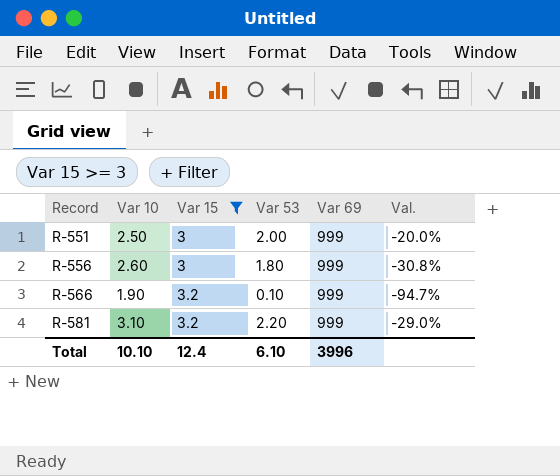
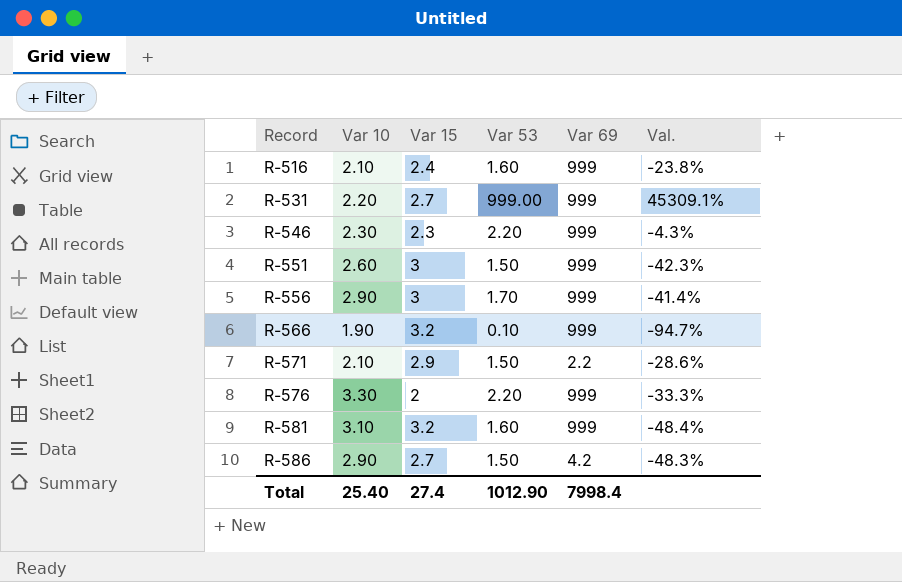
filter: Var 15 >= 3 -> none
R-551 | Var 10: 2.50 -> 2.60
R-551 | Var 53: 2.00 -> 1.50
R-551 | Val.: -20.0% -> -42.3%
R-556 | Var 10: 2.60 -> 2.90
R-556 | Var 53: 1.80 -> 1.70
R-556 | Val.: -30.8% -> -41.4%
R-581 | Var 53: 2.20 -> 1.60
R-581 | Val.: -29.0% -> -48.4%
Total | Var 10: 10.10 -> 25.40
Total | Var 15: 12.4 -> 27.4
Total | Var 53: 6.10 -> 1012.90
Total | Var 69: 3996 -> 7998.4

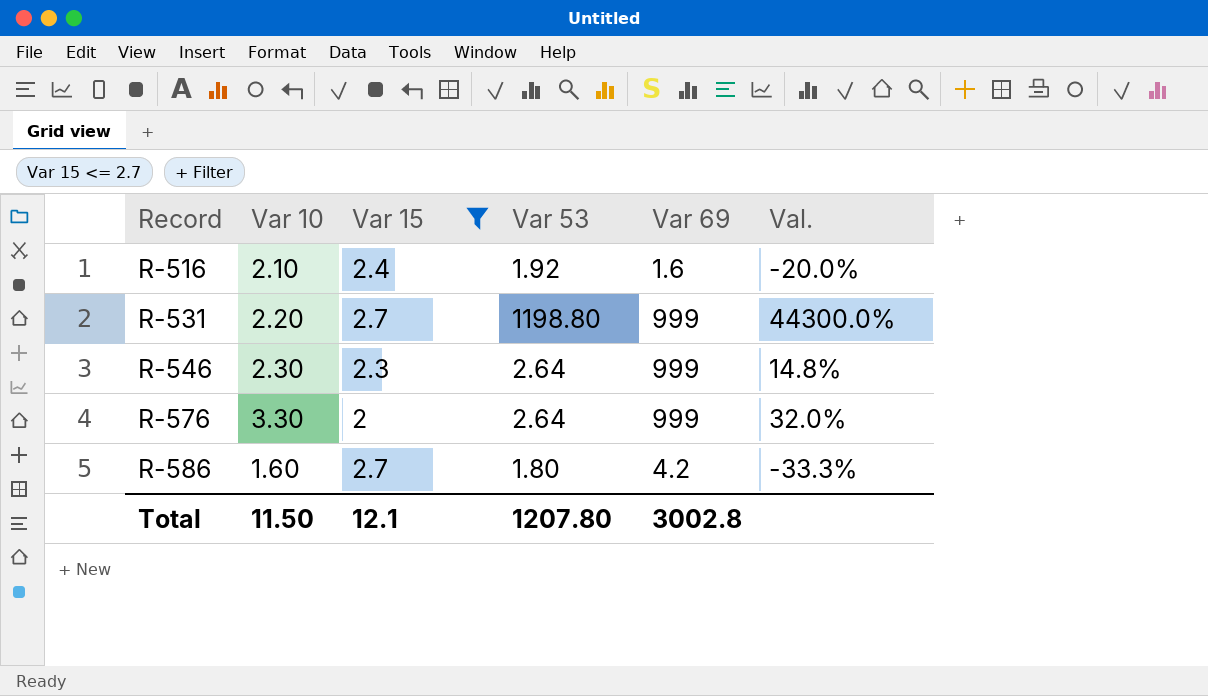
filter: none -> Var 15 <= 2.7
column Val. | formula: ([Var 53] - [Var 10]) / [Var 10] -> ([Var 53] - [Var 15]) / [Var 15]
R-516 | Var 53: 1.60 -> 1.92
R-516 | Var 69: 999 -> 1.6
R-531 | Var 53: 999.00 -> 1198.80
R-546 | Var 53: 2.20 -> 2.64
R-576 | Var 53: 2.20 -> 2.64
R-586 | Var 10: 2.90 -> 1.60
R-586 | Var 53: 1.50 -> 1.80
Total | Var 10: 25.40 -> 11.50
Total | Var 15: 27.4 -> 12.1
Total | Var 53: 1012.90 -> 1207.80
Total | Var 69: 7998.4 -> 3002.8

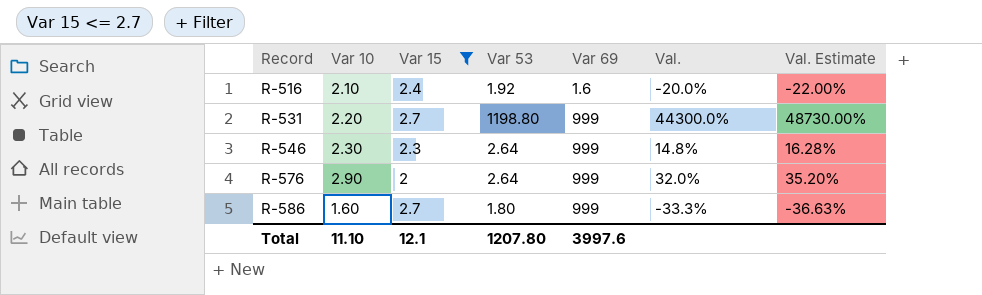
column Val. Estimate | formula: none -> [Val.] * 1.1
R-576 | Var 10: 3.30 -> 2.90
R-586 | Var 69: 4.2 -> 999
Total | Var 10: 11.50 -> 11.10
Total | Var 69: 3002.8 -> 3997.6

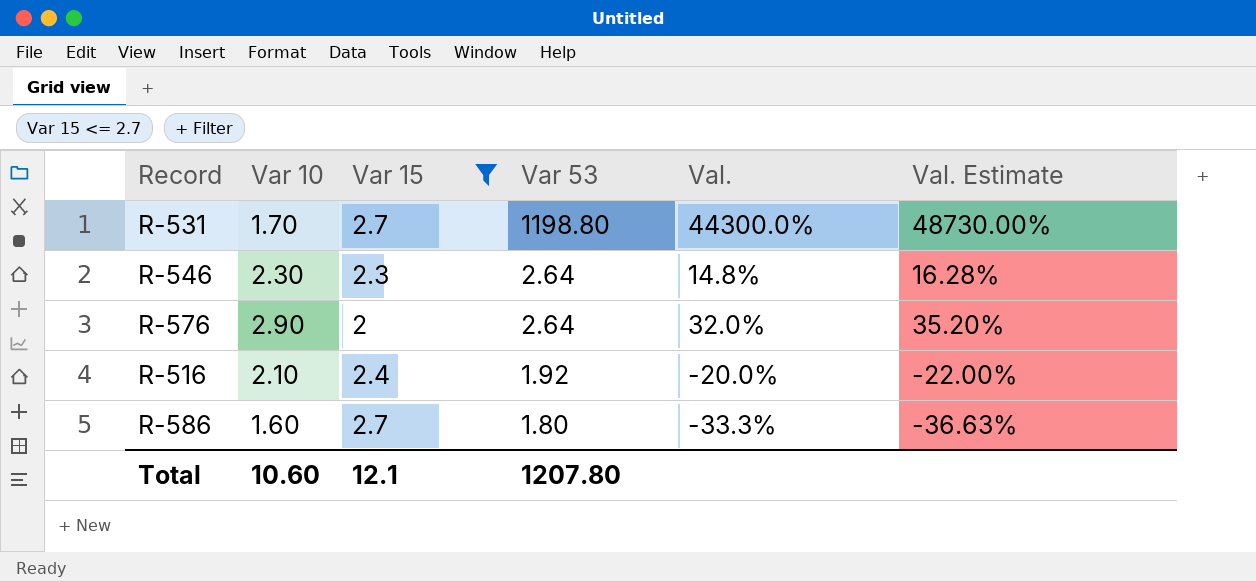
row order: Record ascending -> Var 53 descending
column Var 69 | position: 5 -> none
R-531 | Var 10: 2.20 -> 1.70
Total | Var 10: 11.10 -> 10.60

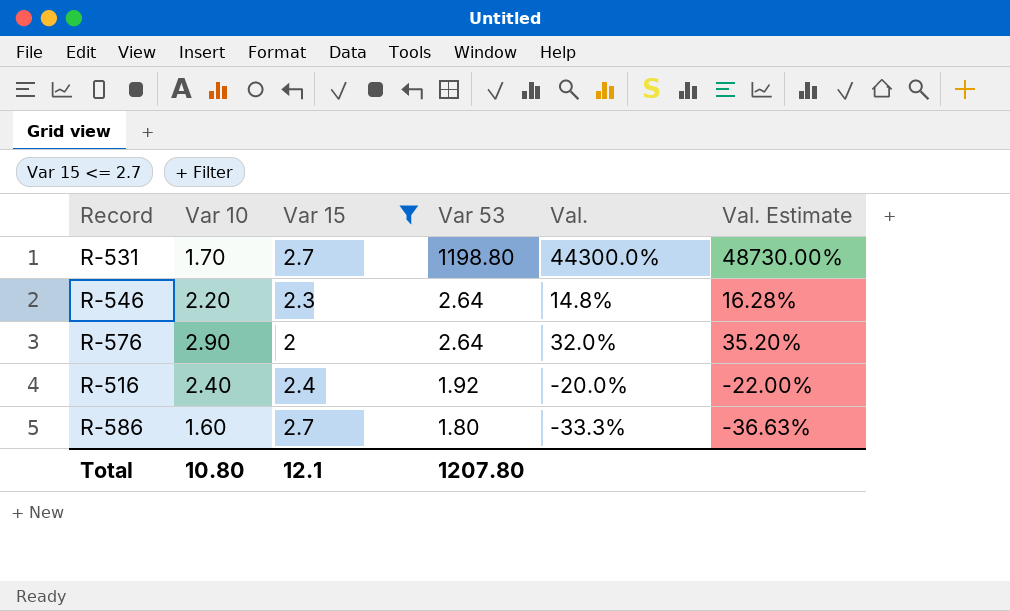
R-546 | Var 10: 2.30 -> 2.20
R-516 | Var 10: 2.10 -> 2.40
Total | Var 10: 10.60 -> 10.80

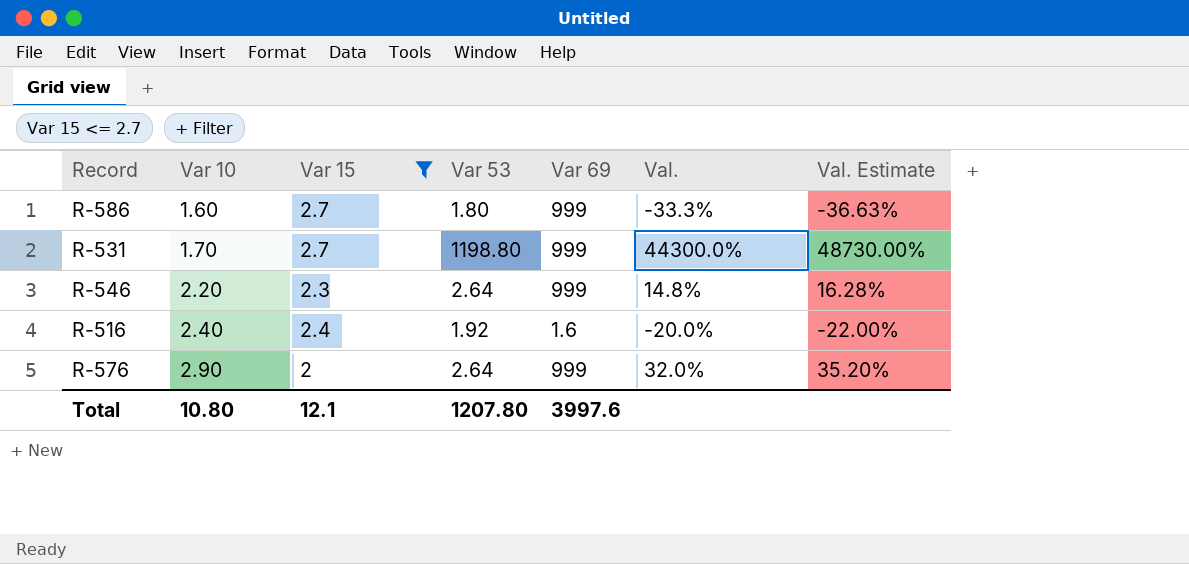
row order: Var 53 descending -> Var 10 ascending
column Var 69 | position: none -> 5

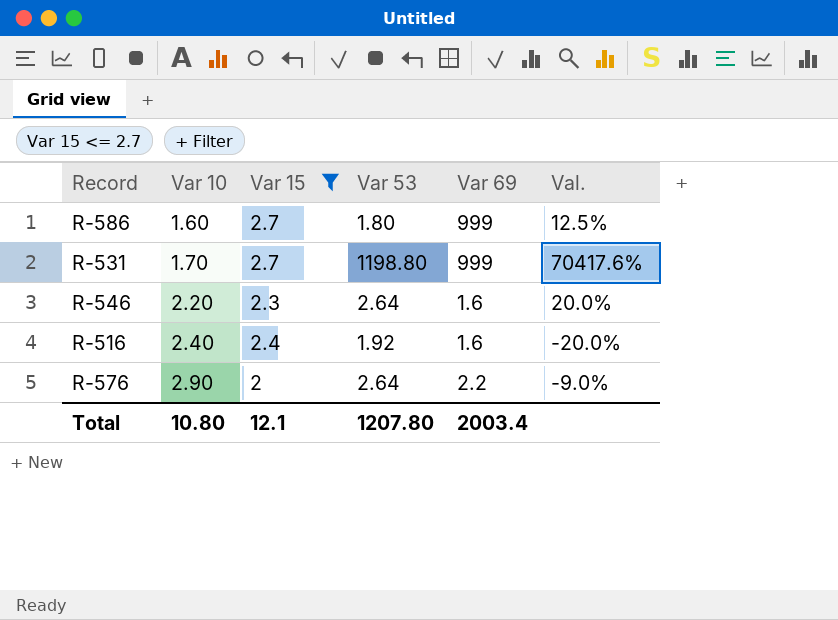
column Val. Estimate | formula: [Val.] * 1.1 -> none
column Val. | formula: ([Var 53] - [Var 15]) / [Var 15] -> ([Var 53] - [Var 10]) / [Var 10]
R-546 | Var 69: 999 -> 1.6
R-576 | Var 69: 999 -> 2.2
Total | Var 69: 3997.6 -> 2003.4

